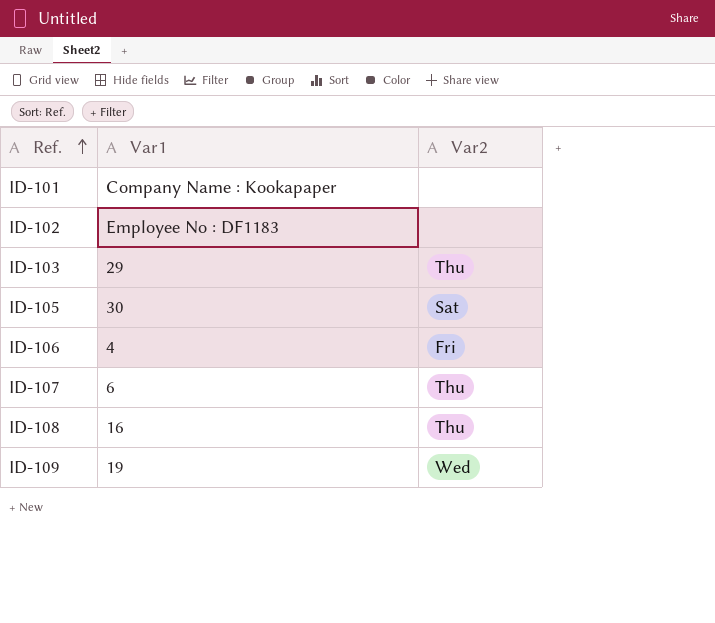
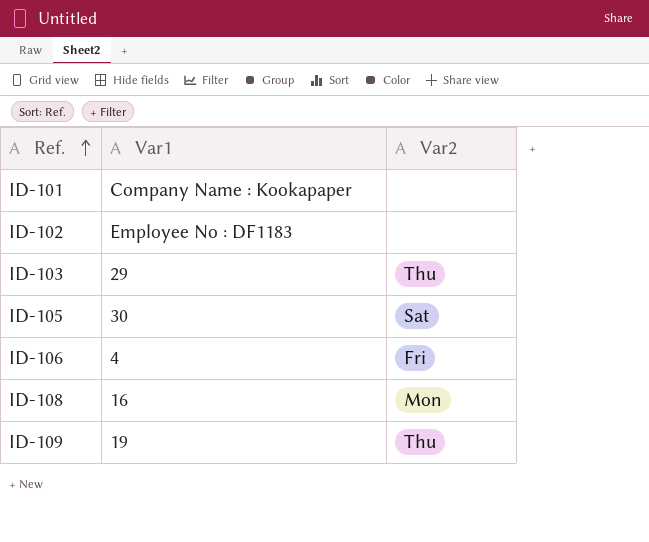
row ID-107: 6 | Thu -> none
ID-108 | Var2: Thu -> Mon
ID-109 | Var2: Wed -> Thu

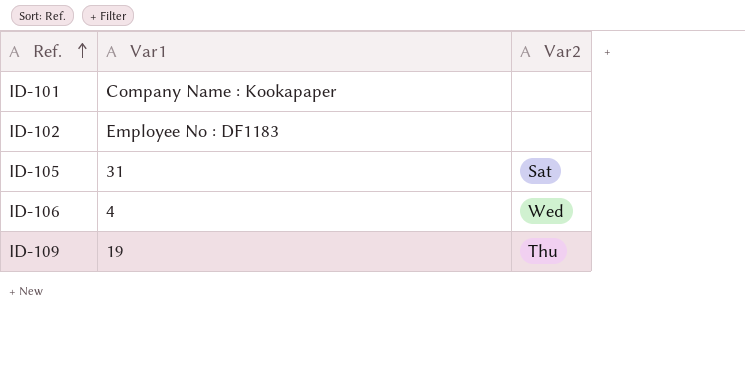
row ID-103: 29 | Thu -> none
row ID-108: 16 | Mon -> none
ID-105 | Var1: 30 -> 31
ID-106 | Var2: Fri -> Wed

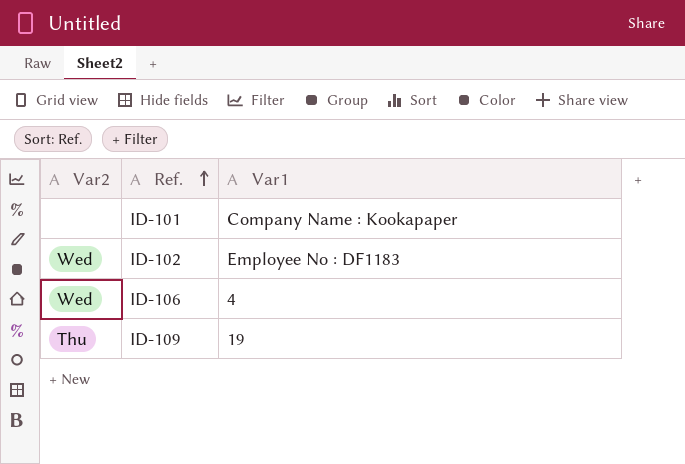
column Var2 | position: 3 -> 1
row ID-105: 31 | Sat -> none
ID-102 | Var2: none -> Wed

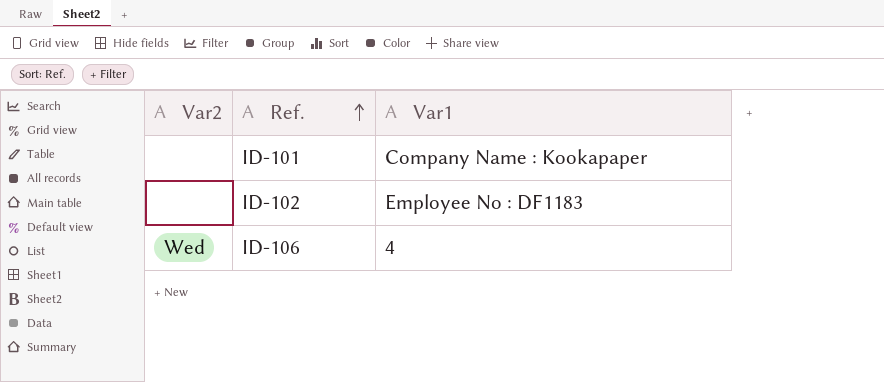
row ID-109: Thu | 19 -> none
ID-102 | Var2: Wed -> none

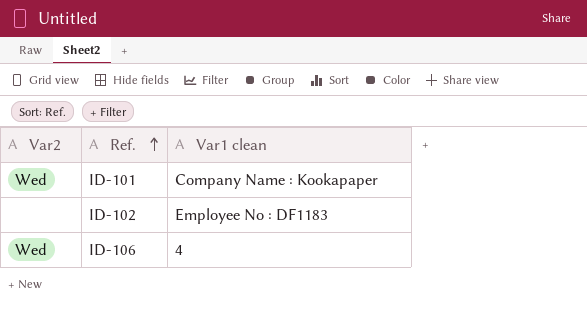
column name: Var1 -> Var1 clean
ID-101 | Var2: none -> Wed

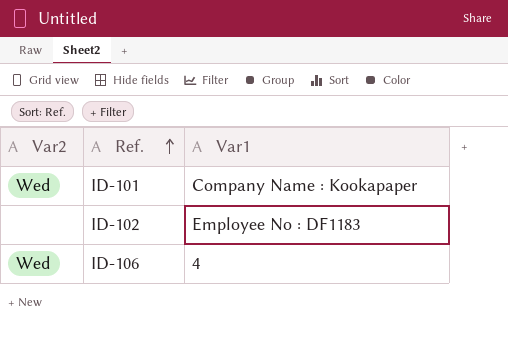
column name: Var1 clean -> Var1

